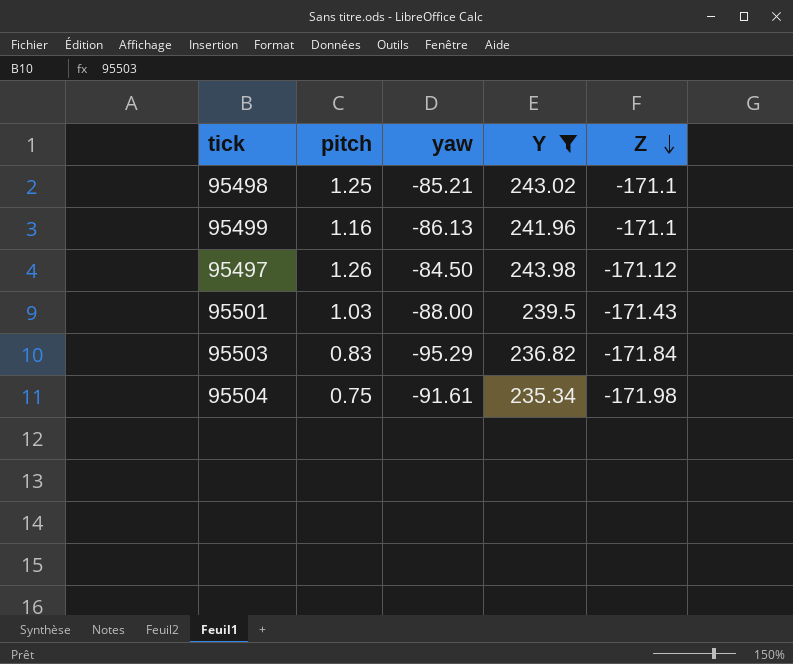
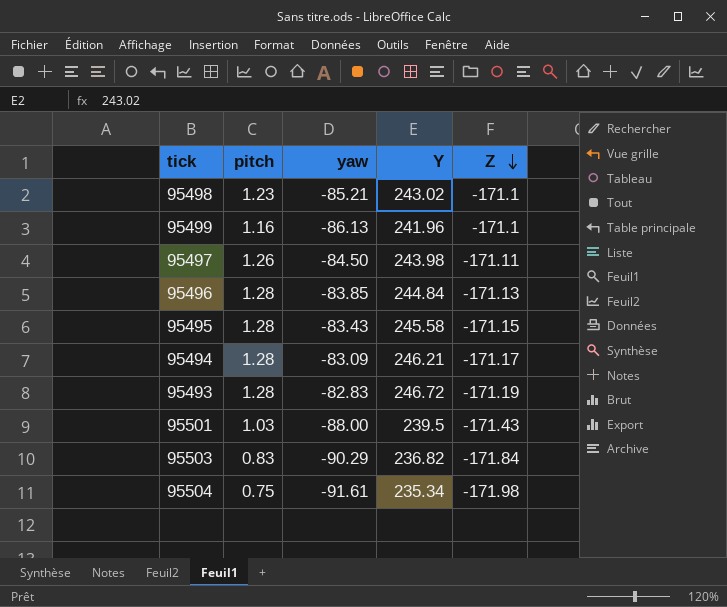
filter: Y <= 243.98 -> none
95498 | pitch: 1.25 -> 1.23
95497 | Z: -171.12 -> -171.11
95503 | yaw: -95.29 -> -90.29

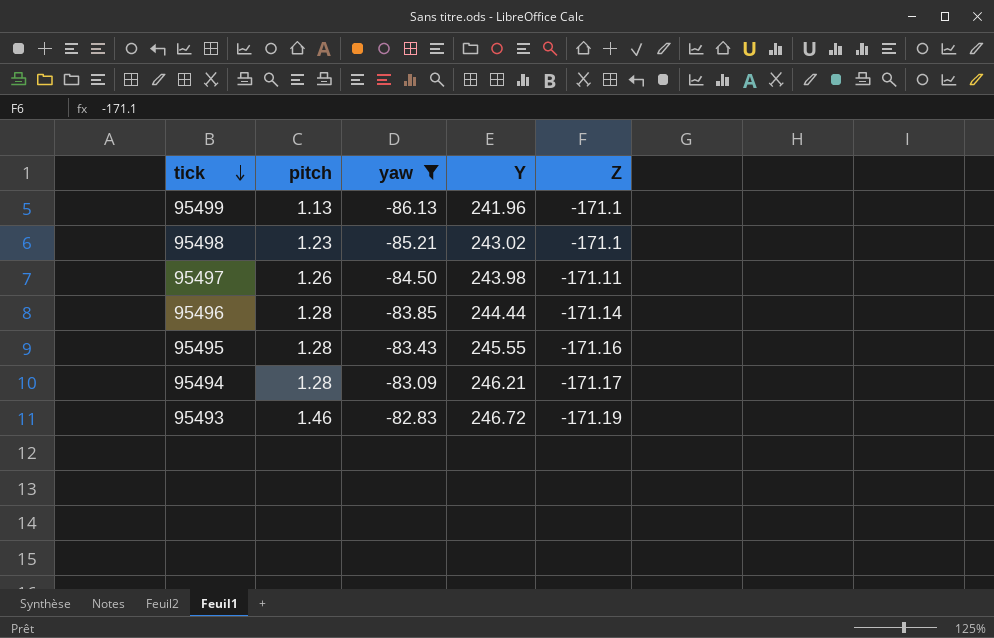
filter: none -> yaw >= -86.13
row order: Z descending -> tick descending
95499 | pitch: 1.16 -> 1.13
95496 | Y: 244.84 -> 244.44
95496 | Z: -171.13 -> -171.14
95495 | Y: 245.58 -> 245.55
95495 | Z: -171.15 -> -171.16
95493 | pitch: 1.28 -> 1.46

